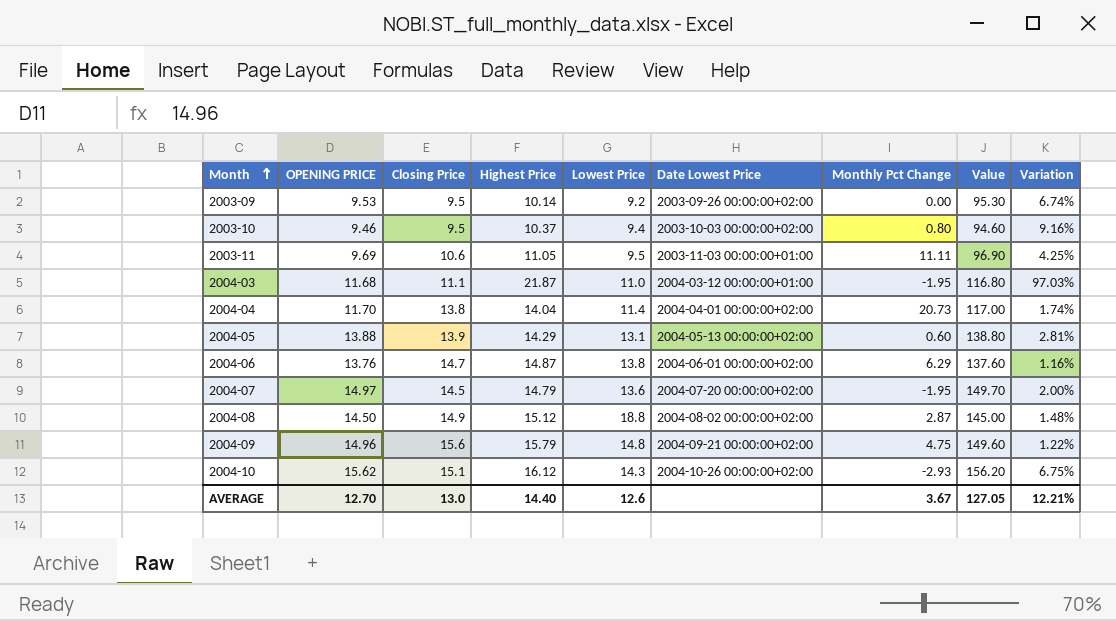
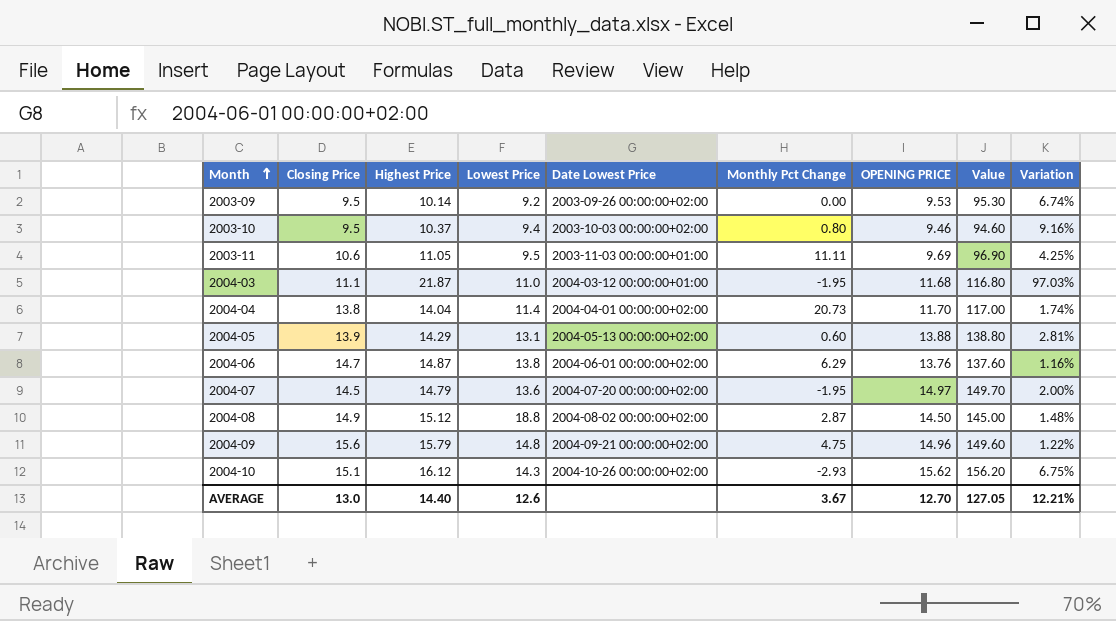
column OPENING PRICE | position: 2 -> 7

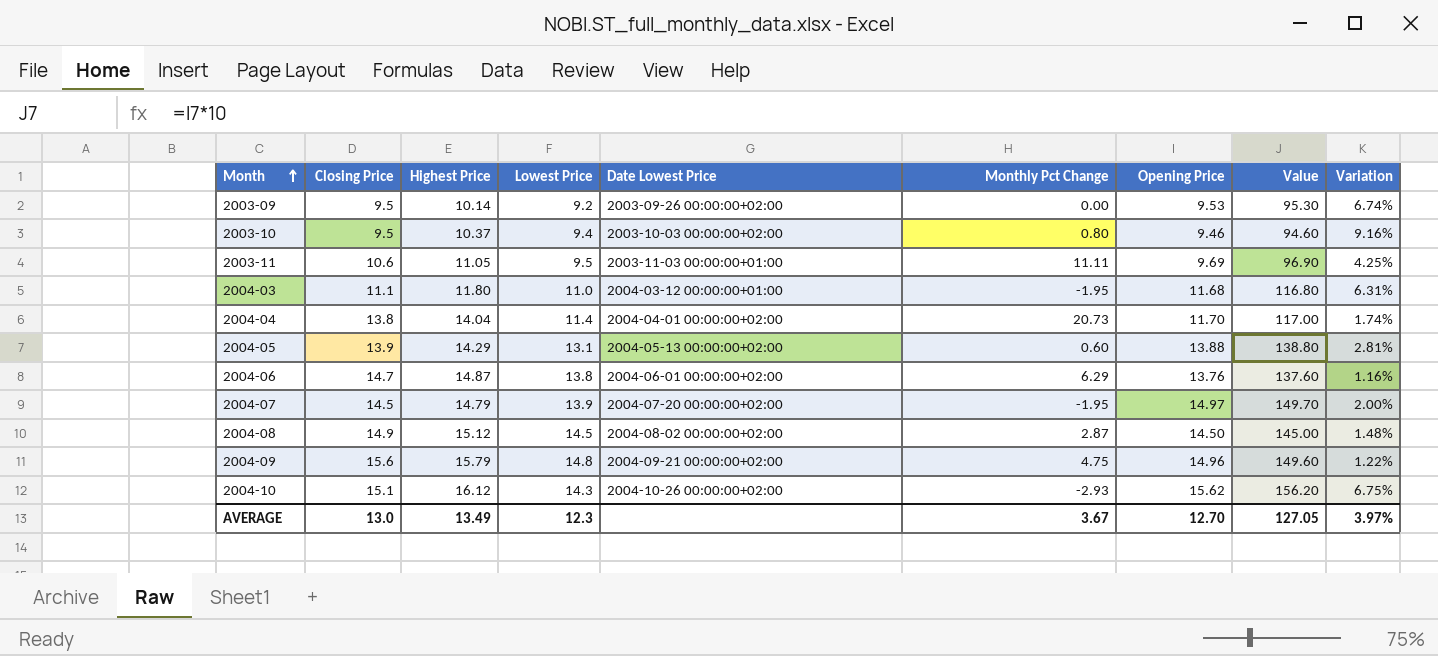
column name: OPENING PRICE -> Opening Price
2004-03 | Highest Price: 21.87 -> 11.80
2004-03 | Variation: 97.03% -> 6.31%
2004-07 | Lowest Price: 13.6 -> 13.9
2004-08 | Lowest Price: 18.8 -> 14.5
AVERAGE | Highest Price: 14.40 -> 13.49
AVERAGE | Lowest Price: 12.6 -> 12.3
AVERAGE | Variation: 12.21% -> 3.97%

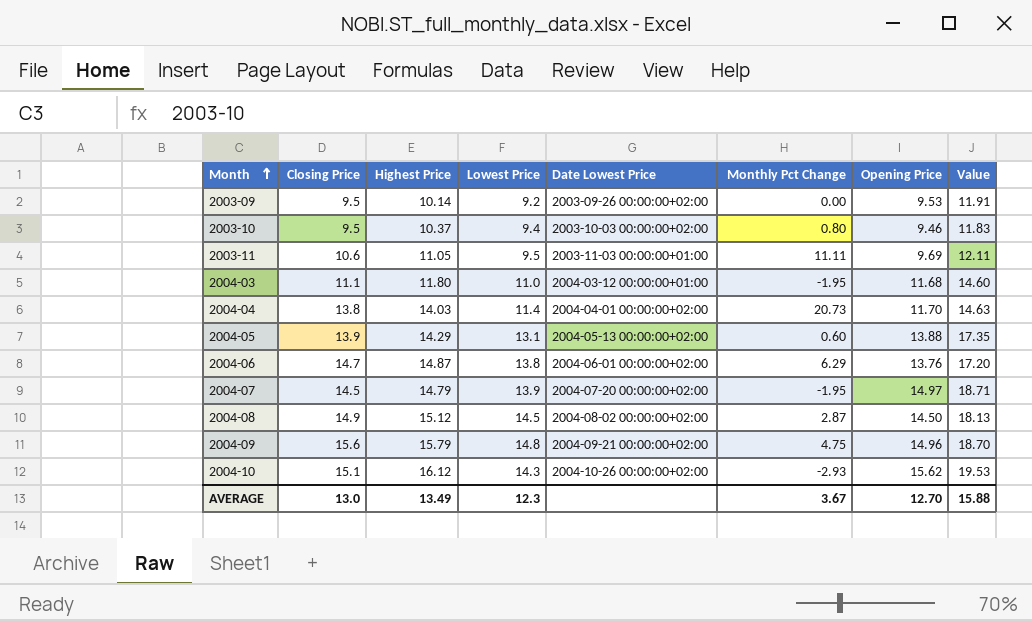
column Variation | formula: ([Highest Price] - [Closing Price]) / [Closing Price] -> none
column Value | formula: [Opening Price] * 10 -> [Opening Price] * 1.25
2004-04 | Highest Price: 14.04 -> 14.03
AVERAGE | Value: 127.05 -> 15.88

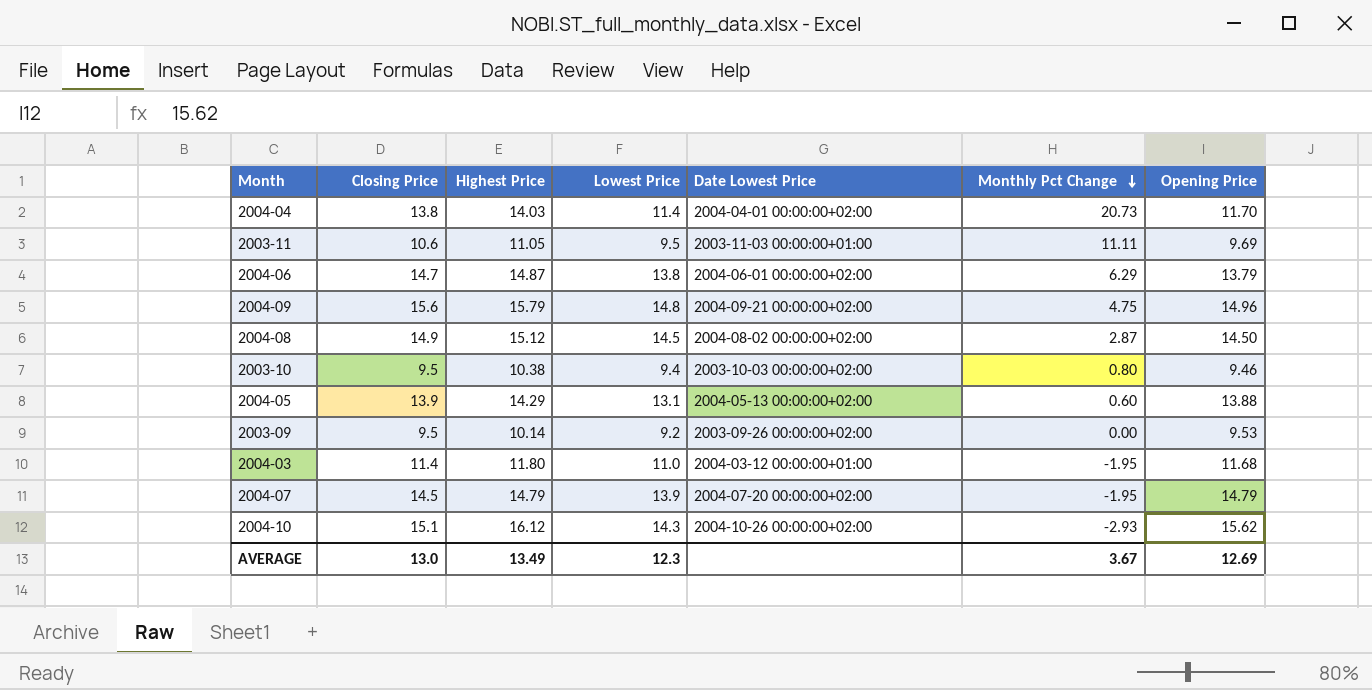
row order: Month ascending -> Monthly Pct Change descending
column Value | formula: [Opening Price] * 1.25 -> none
2004-06 | Opening Price: 13.76 -> 13.79
2003-10 | Highest Price: 10.37 -> 10.38
2004-03 | Closing Price: 11.1 -> 11.4
2004-07 | Opening Price: 14.97 -> 14.79
AVERAGE | Opening Price: 12.70 -> 12.69

